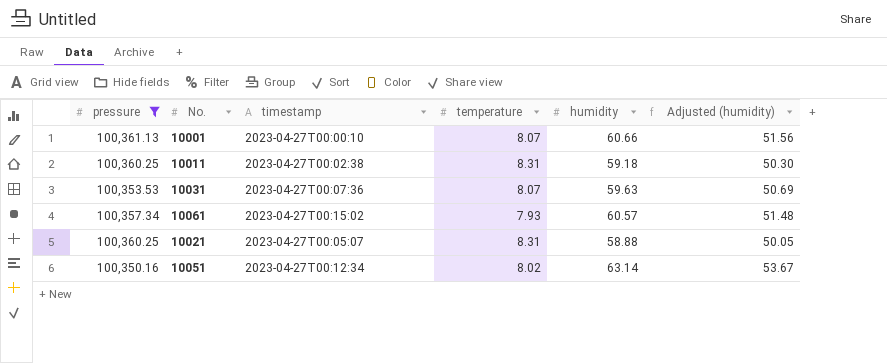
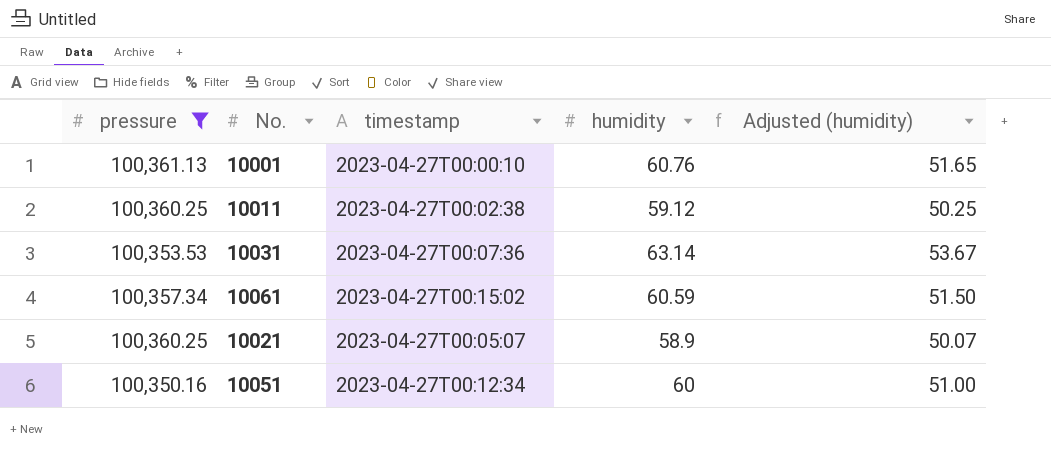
column temperature | position: 4 -> none
10001 | humidity: 60.66 -> 60.76
10001 | Adjusted (humidity): 51.56 -> 51.65
10011 | humidity: 59.18 -> 59.12
10011 | Adjusted (humidity): 50.30 -> 50.25
10031 | humidity: 59.63 -> 63.14
10031 | Adjusted (humidity): 50.69 -> 53.67
10061 | humidity: 60.57 -> 60.59
10061 | Adjusted (humidity): 51.48 -> 51.50
10021 | humidity: 58.88 -> 58.9
10021 | Adjusted (humidity): 50.05 -> 50.07
10051 | humidity: 63.14 -> 60
10051 | Adjusted (humidity): 53.67 -> 51.00

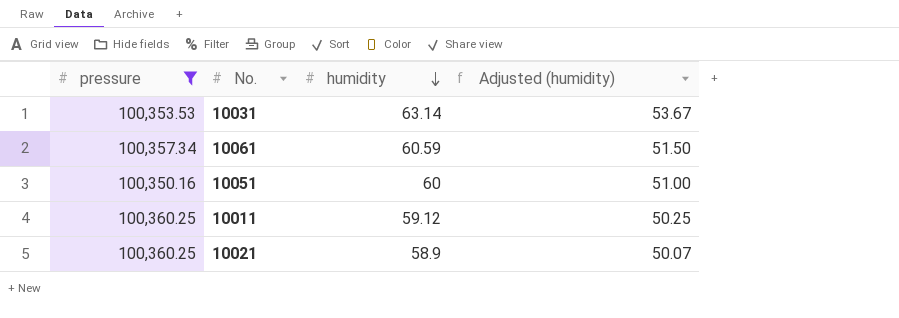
row order: none -> humidity descending
column timestamp | position: 3 -> none
row 10001: 100,361.13 | 2023-04-27T00:00:10 | 60.76 | 51.65 -> none

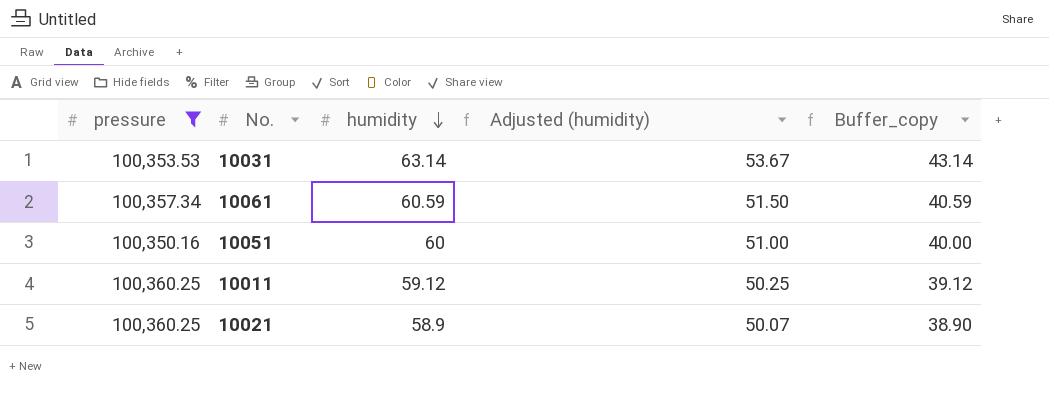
column Buffer_copy | formula: none -> [humidity] - 20

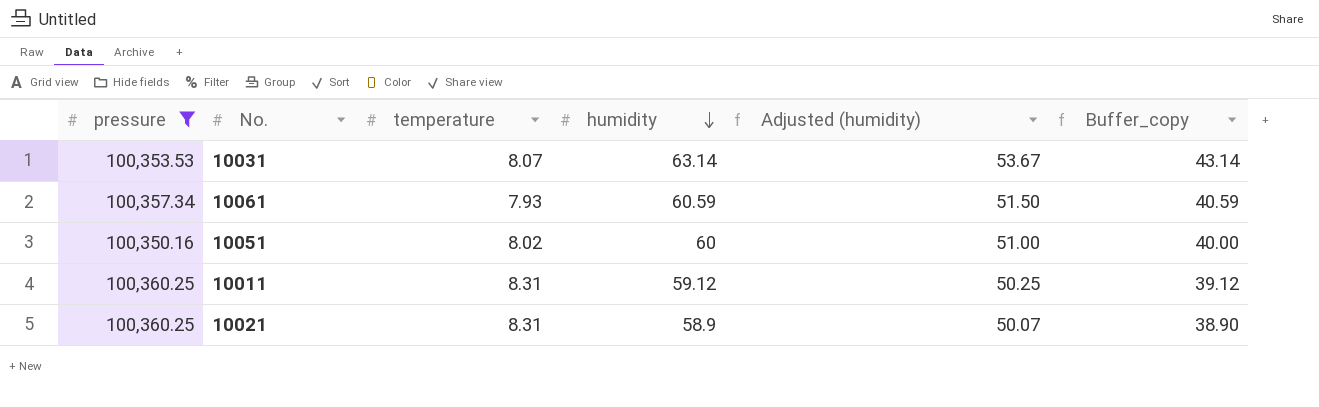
column temperature | position: none -> 3

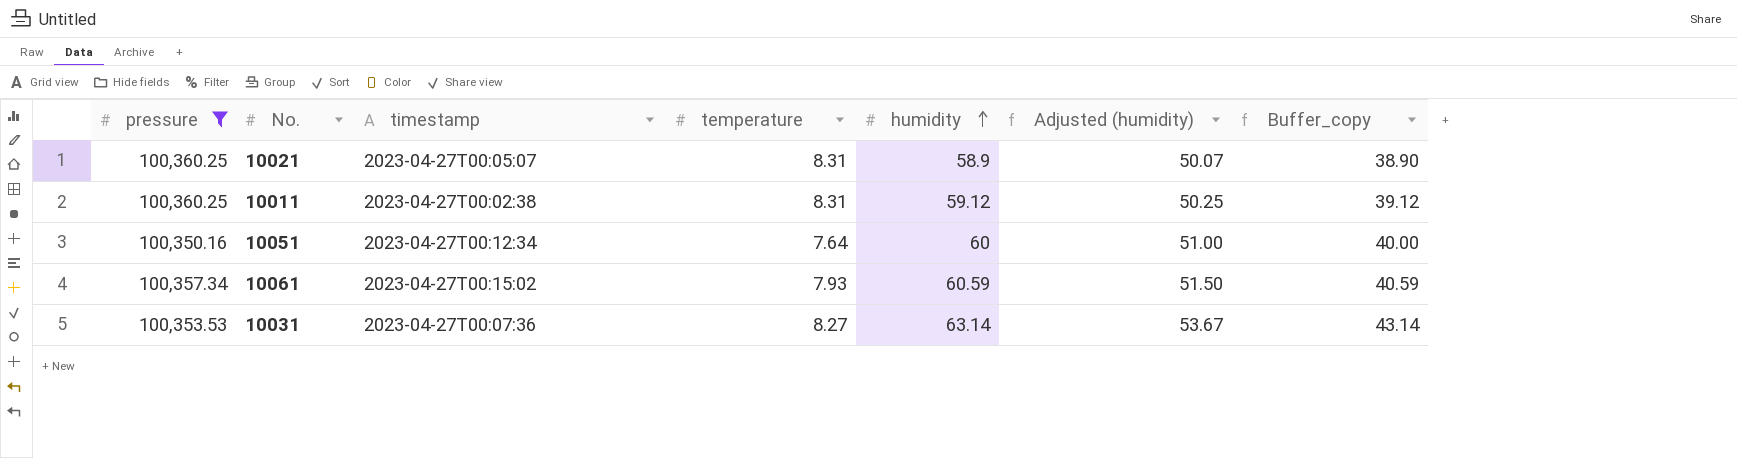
row order: humidity descending -> humidity ascending
column timestamp | position: none -> 3
10051 | temperature: 8.02 -> 7.64
10031 | temperature: 8.07 -> 8.27

